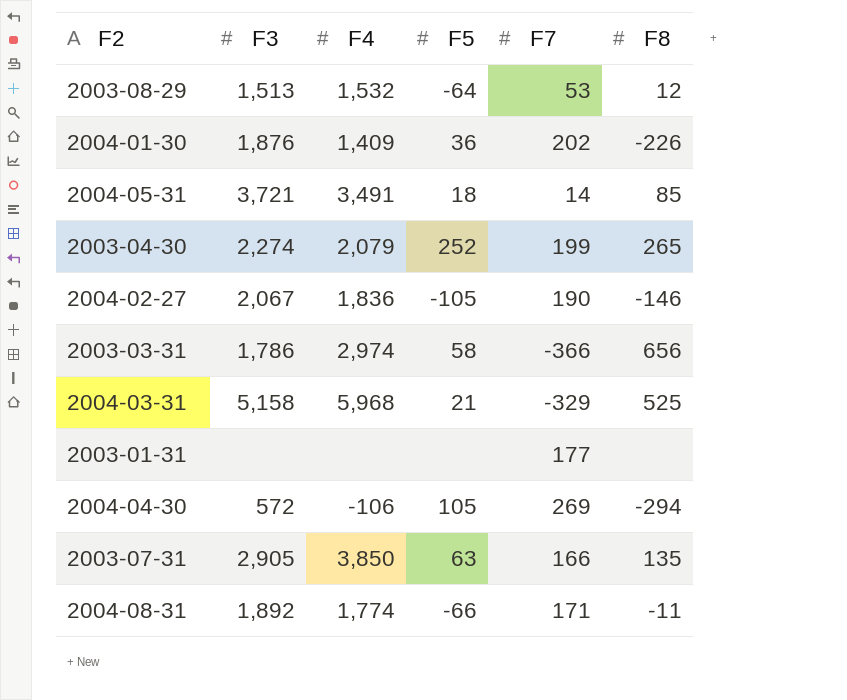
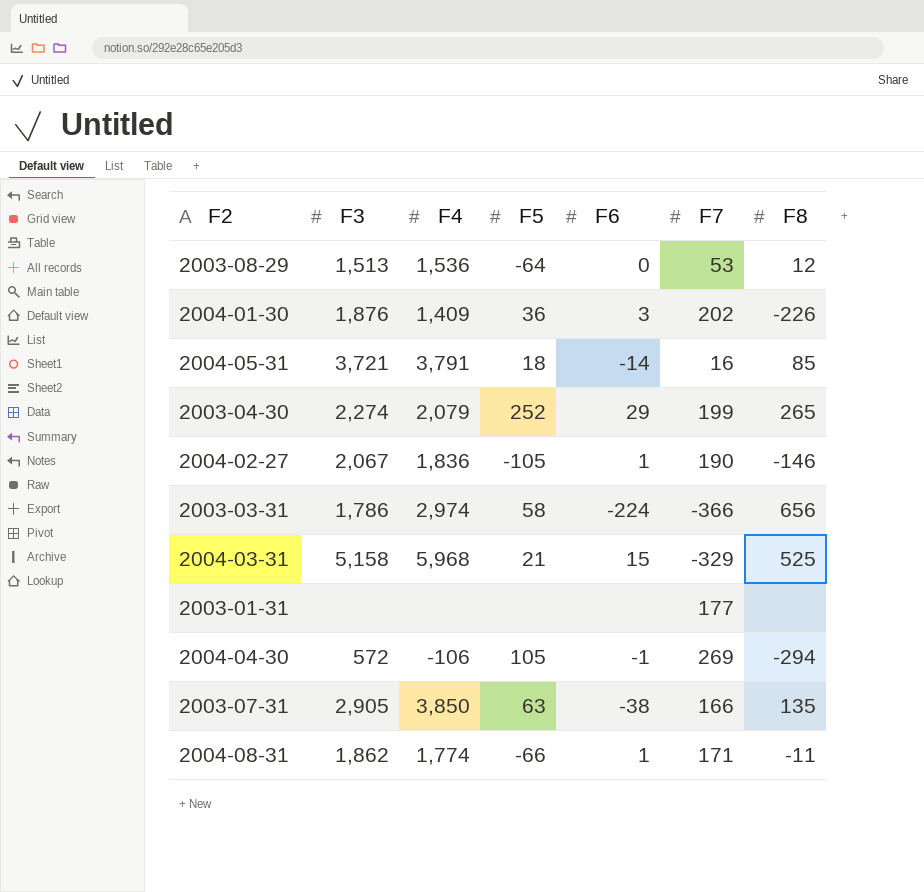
column F6 | position: none -> 5
2003-08-29 | F4: 1,532 -> 1,536
2004-05-31 | F4: 3,491 -> 3,791
2004-05-31 | F7: 14 -> 16
2004-08-31 | F3: 1,892 -> 1,862

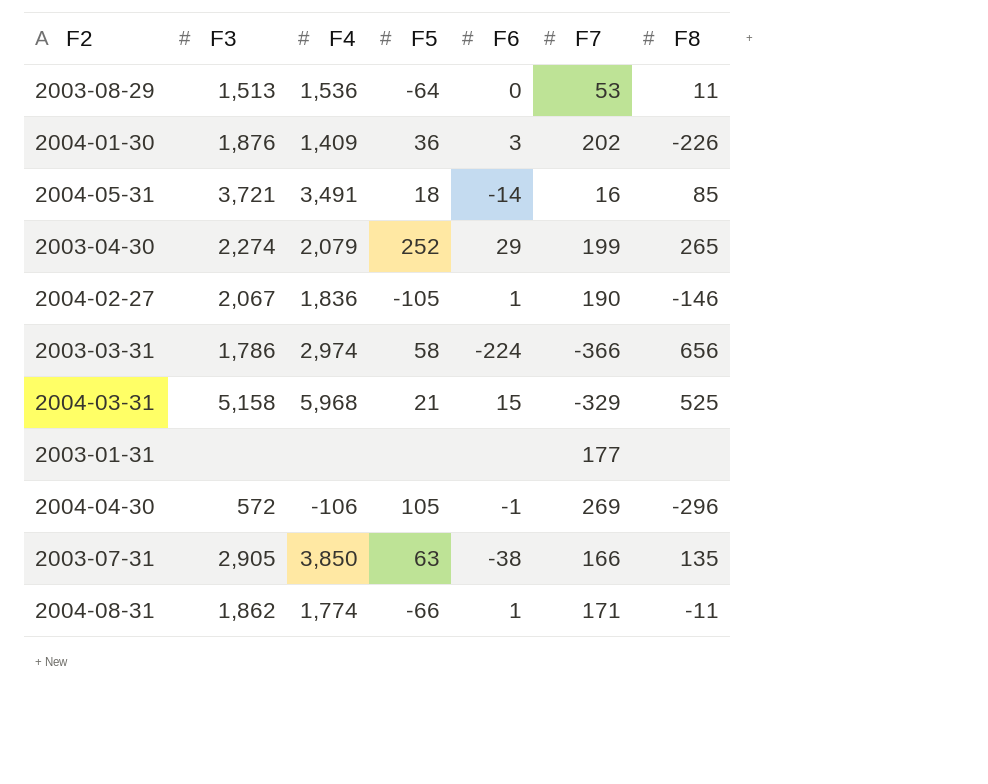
2003-08-29 | F8: 12 -> 11
2004-05-31 | F4: 3,791 -> 3,491
2004-04-30 | F8: -294 -> -296

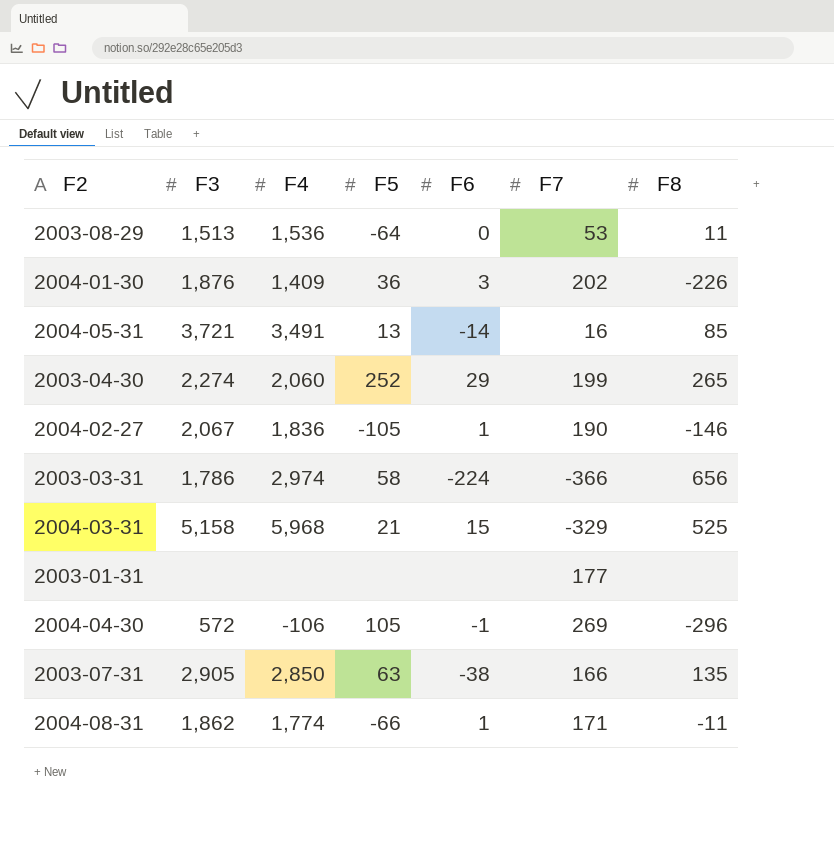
2004-05-31 | F5: 18 -> 13
2003-04-30 | F4: 2,079 -> 2,060
2003-07-31 | F4: 3,850 -> 2,850

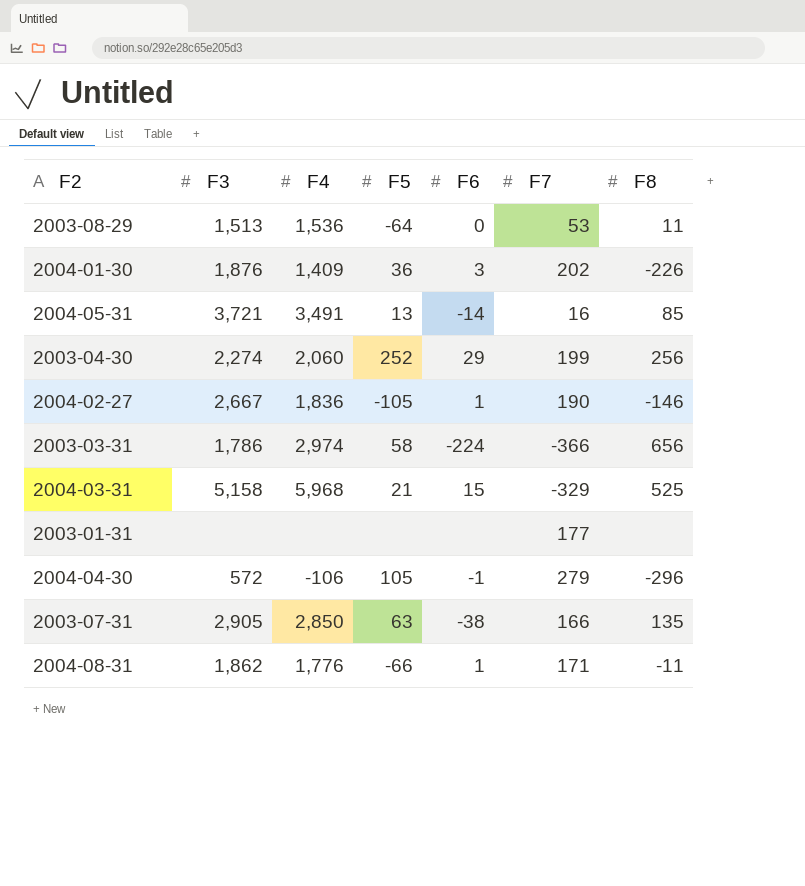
2003-04-30 | F8: 265 -> 256
2004-02-27 | F3: 2,067 -> 2,667
2004-04-30 | F7: 269 -> 279
2004-08-31 | F4: 1,774 -> 1,776

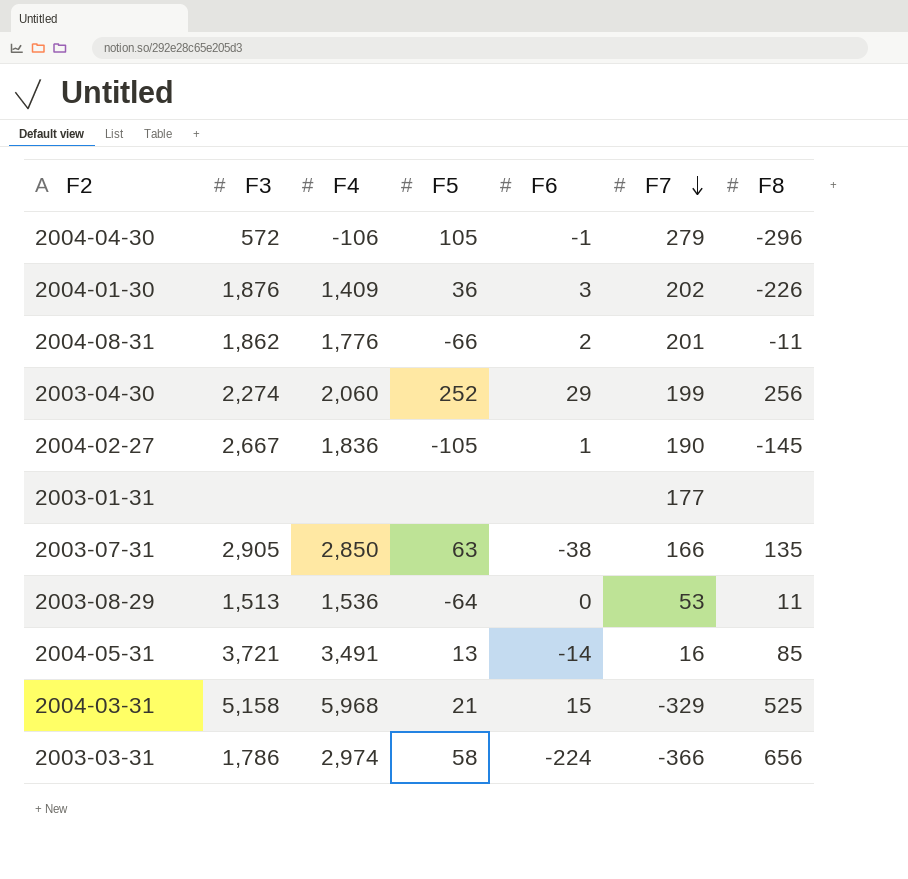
row order: none -> F7 descending
2004-08-31 | F6: 1 -> 2
2004-08-31 | F7: 171 -> 201
2004-02-27 | F8: -146 -> -145

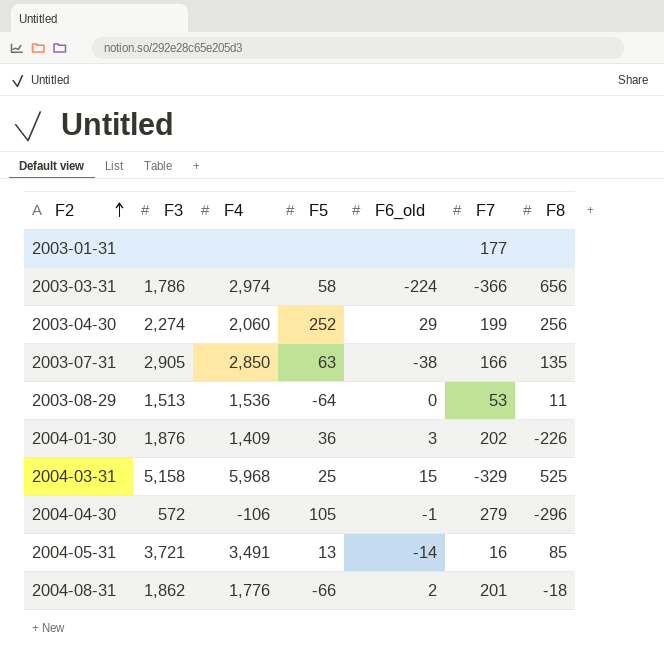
row order: F7 descending -> F2 ascending
column name: F6 -> F6_old
row 2004-02-27: 2,667 | 1,836 | -105 | 1 | 190 | -145 -> none
2004-03-31 | F5: 21 -> 25
2004-08-31 | F8: -11 -> -18

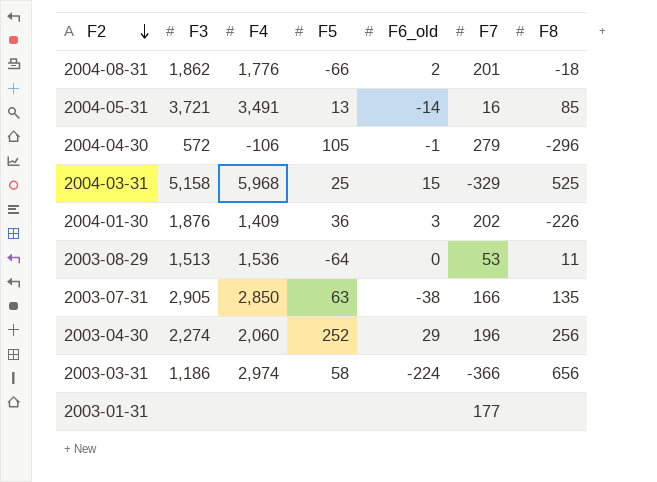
row order: F2 ascending -> F2 descending
2003-04-30 | F7: 199 -> 196
2003-03-31 | F3: 1,786 -> 1,186

